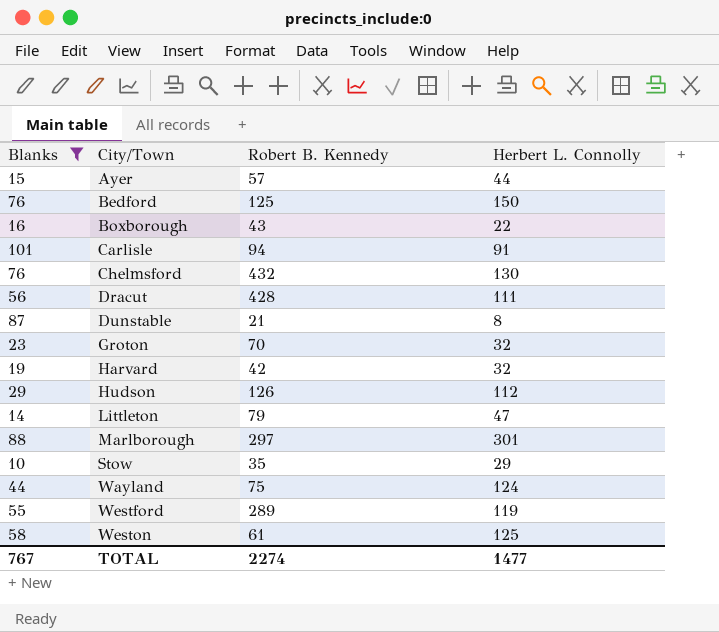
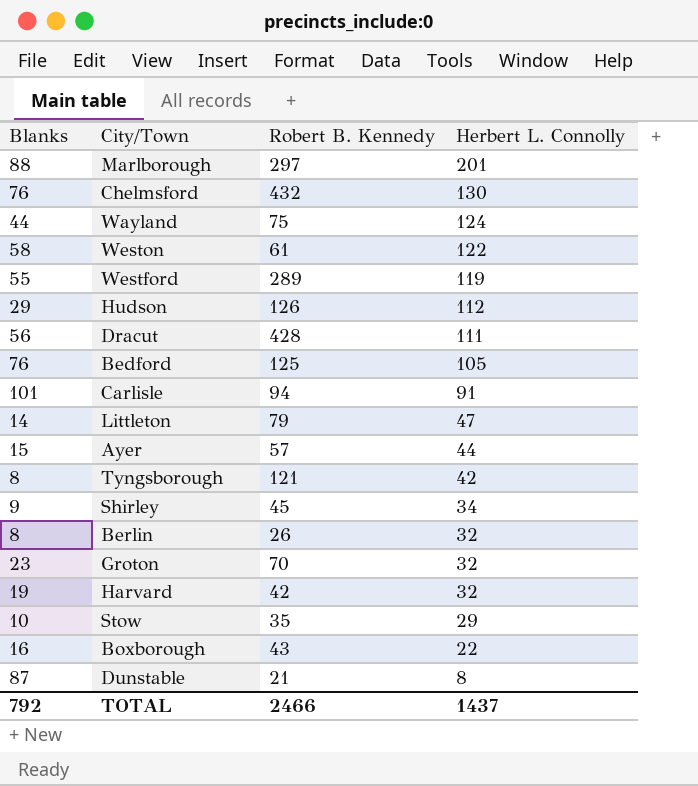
filter: Blanks >= 10 -> none
row order: City/Town ascending -> Herbert L. Connolly descending
Marlborough | Herbert L. Connolly: 301 -> 201
Weston | Herbert L. Connolly: 125 -> 122
Bedford | Herbert L. Connolly: 150 -> 105
TOTAL | Blanks: 767 -> 792
TOTAL | Robert B. Kennedy: 2274 -> 2466
TOTAL | Herbert L. Connolly: 1477 -> 1437

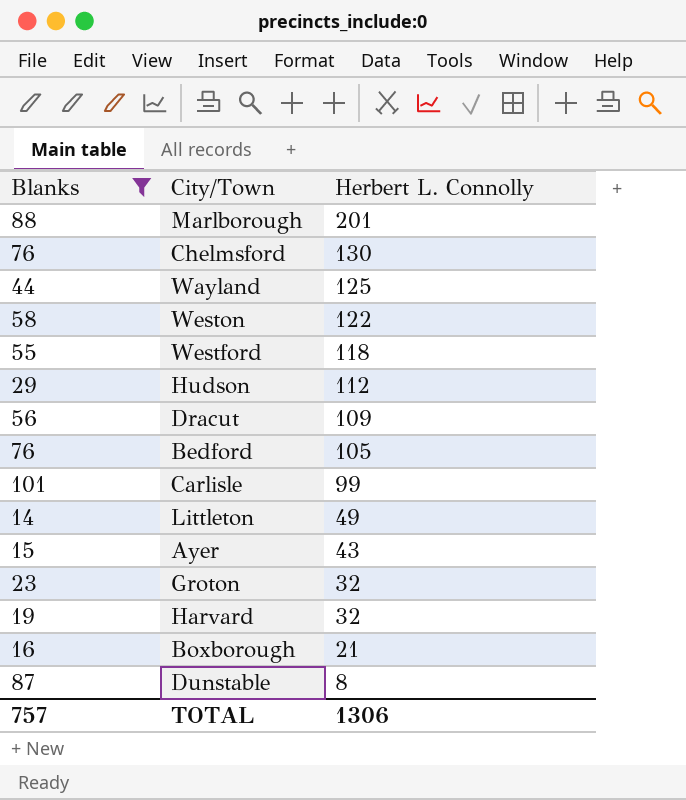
filter: none -> Blanks >= 14
column Robert B. Kennedy | position: 3 -> none
Wayland | Herbert L. Connolly: 124 -> 125
Westford | Herbert L. Connolly: 119 -> 118
Dracut | Herbert L. Connolly: 111 -> 109
Carlisle | Herbert L. Connolly: 91 -> 99
Littleton | Herbert L. Connolly: 47 -> 49
Ayer | Herbert L. Connolly: 44 -> 43
Boxborough | Herbert L. Connolly: 22 -> 21
TOTAL | Blanks: 792 -> 757
TOTAL | Herbert L. Connolly: 1437 -> 1306

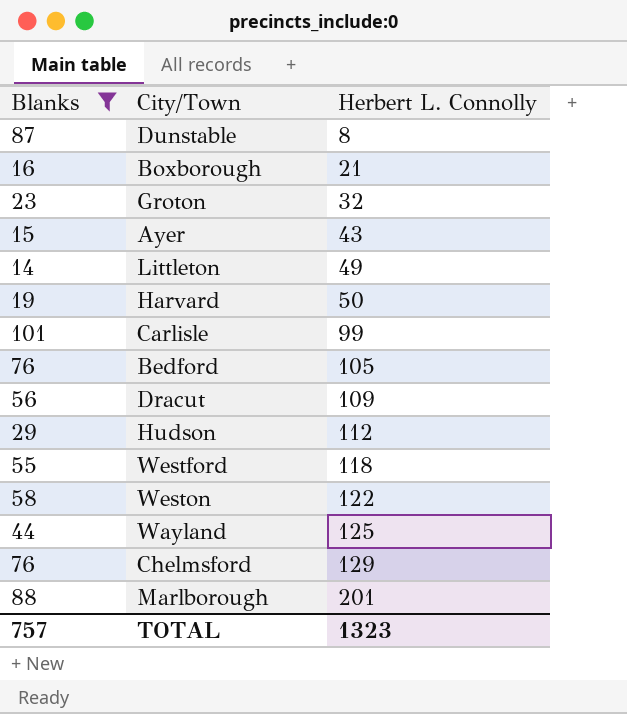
row order: Herbert L. Connolly descending -> Herbert L. Connolly ascending
Harvard | Herbert L. Connolly: 32 -> 50
Chelmsford | Herbert L. Connolly: 130 -> 129
TOTAL | Herbert L. Connolly: 1306 -> 1323

